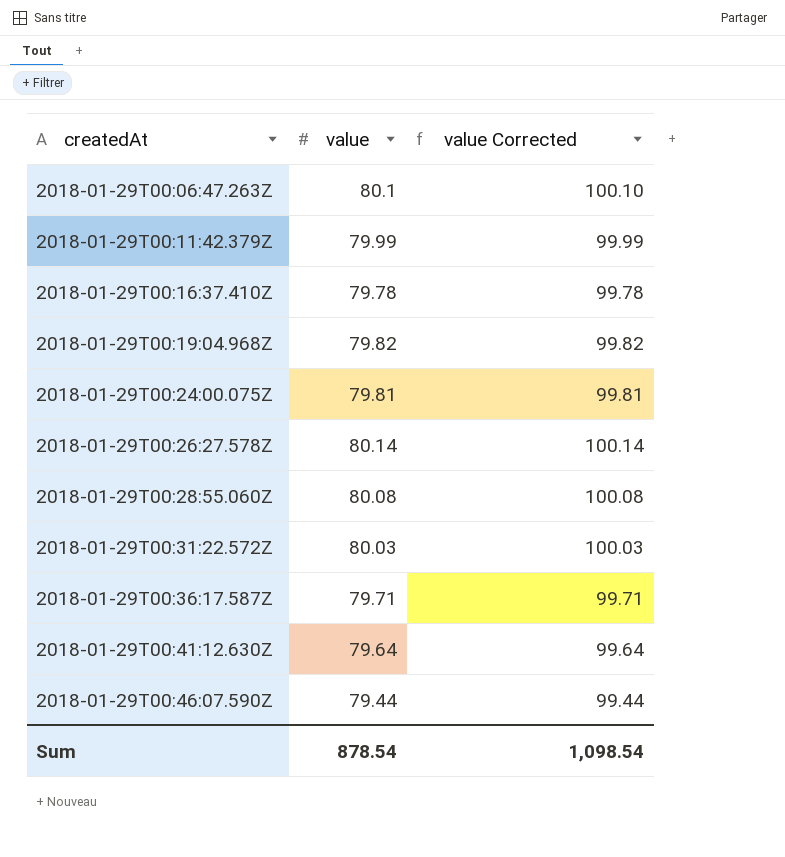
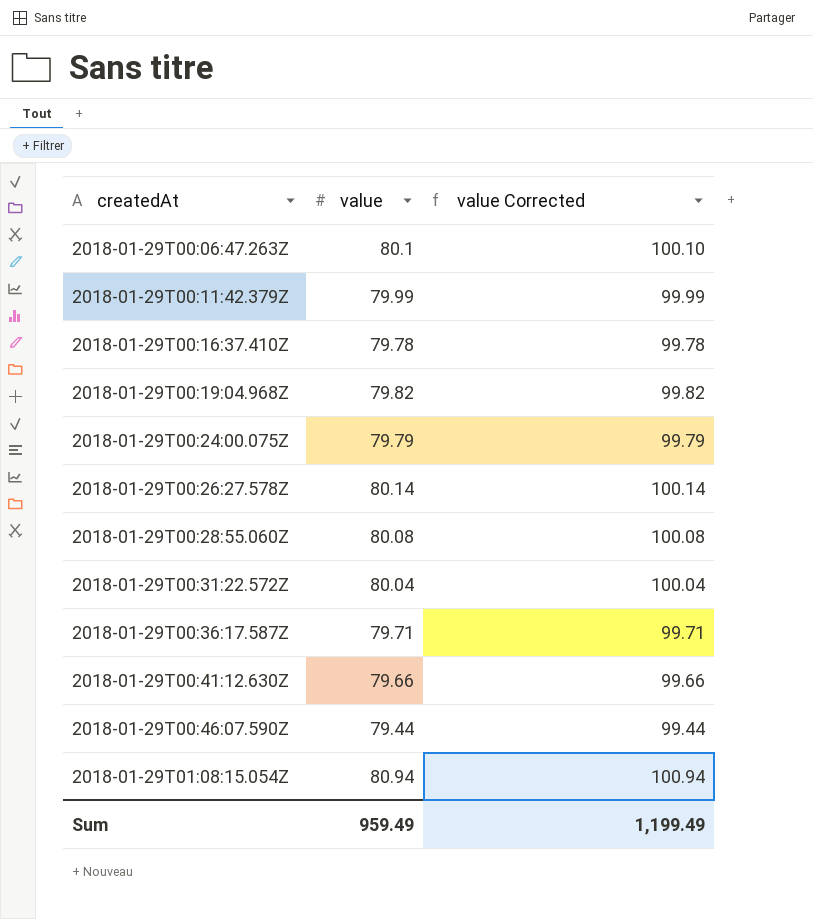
2018-01-29T00:24:00.075Z | value: 79.81 -> 79.79
2018-01-29T00:24:00.075Z | value Corrected: 99.81 -> 99.79
2018-01-29T00:31:22.572Z | value: 80.03 -> 80.04
2018-01-29T00:31:22.572Z | value Corrected: 100.03 -> 100.04
2018-01-29T00:41:12.630Z | value: 79.64 -> 79.66
2018-01-29T00:41:12.630Z | value Corrected: 99.64 -> 99.66
row 2018-01-29T01:08:15.054Z: none -> 80.94 | 100.94
Sum | value: 878.54 -> 959.49
Sum | value Corrected: 1,098.54 -> 1,199.49

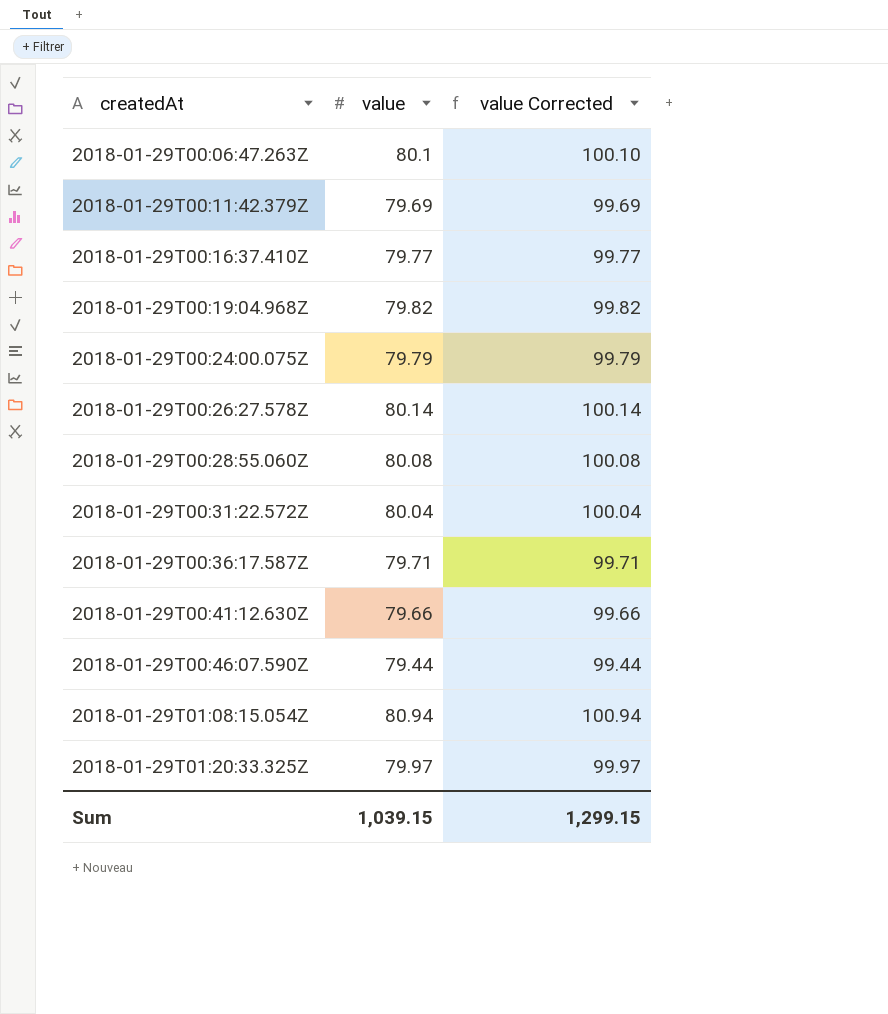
2018-01-29T00:11:42.379Z | value: 79.99 -> 79.69
2018-01-29T00:11:42.379Z | value Corrected: 99.99 -> 99.69
2018-01-29T00:16:37.410Z | value: 79.78 -> 79.77
2018-01-29T00:16:37.410Z | value Corrected: 99.78 -> 99.77
row 2018-01-29T01:20:33.325Z: none -> 79.97 | 99.97
Sum | value: 959.49 -> 1,039.15
Sum | value Corrected: 1,199.49 -> 1,299.15

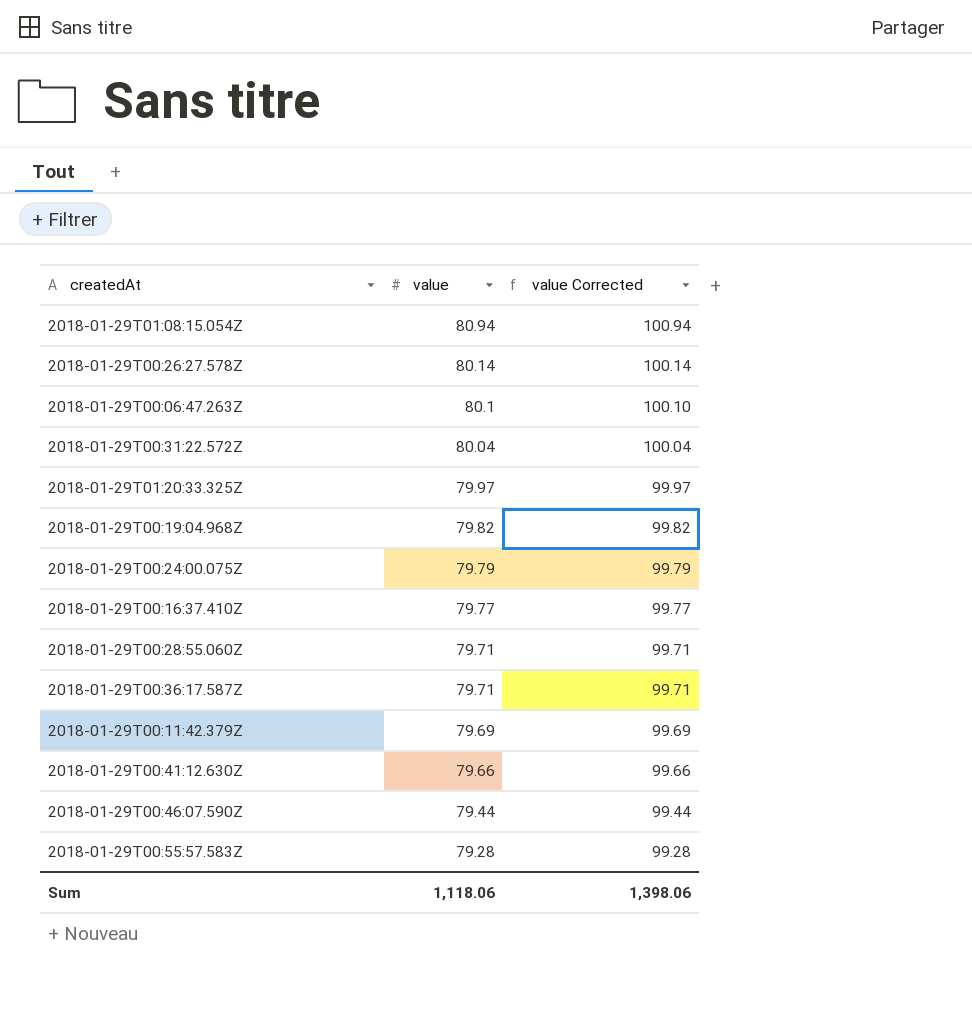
row order: createdAt ascending -> value descending
2018-01-29T00:28:55.060Z | value: 80.08 -> 79.71
2018-01-29T00:28:55.060Z | value Corrected: 100.08 -> 99.71
row 2018-01-29T00:55:57.583Z: none -> 79.28 | 99.28
Sum | value: 1,039.15 -> 1,118.06
Sum | value Corrected: 1,299.15 -> 1,398.06

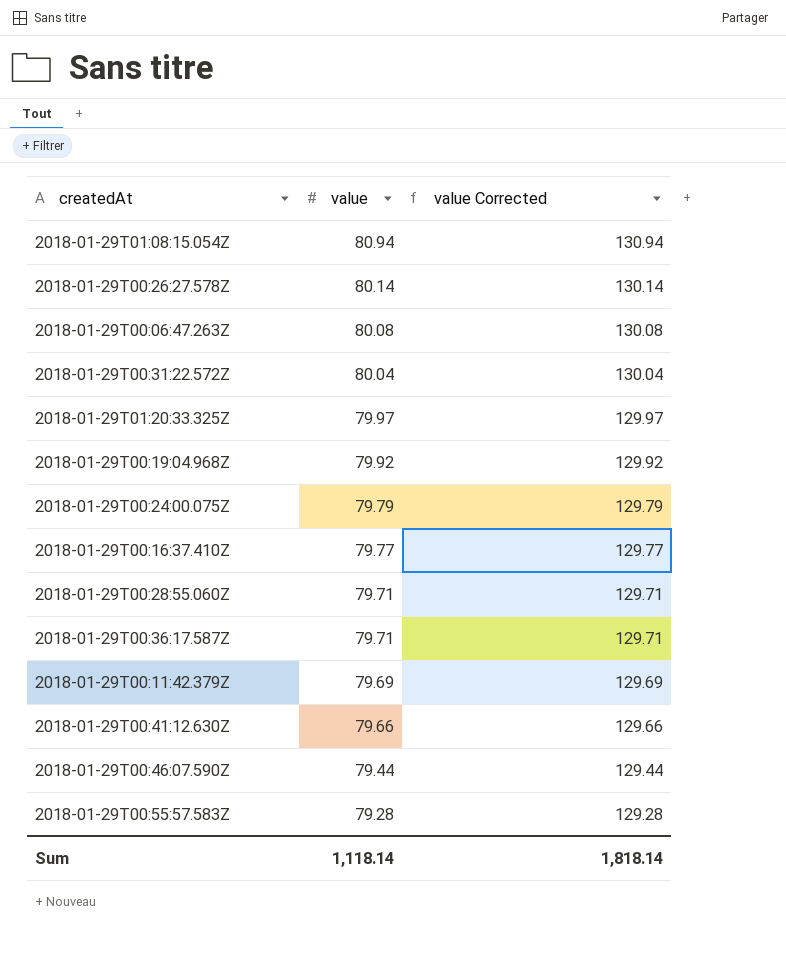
column value Corrected | formula: [value] + 20 -> [value] + 50
2018-01-29T00:06:47.263Z | value: 80.1 -> 80.08
2018-01-29T00:19:04.968Z | value: 79.82 -> 79.92
Sum | value: 1,118.06 -> 1,118.14
Sum | value Corrected: 1,398.06 -> 1,818.14

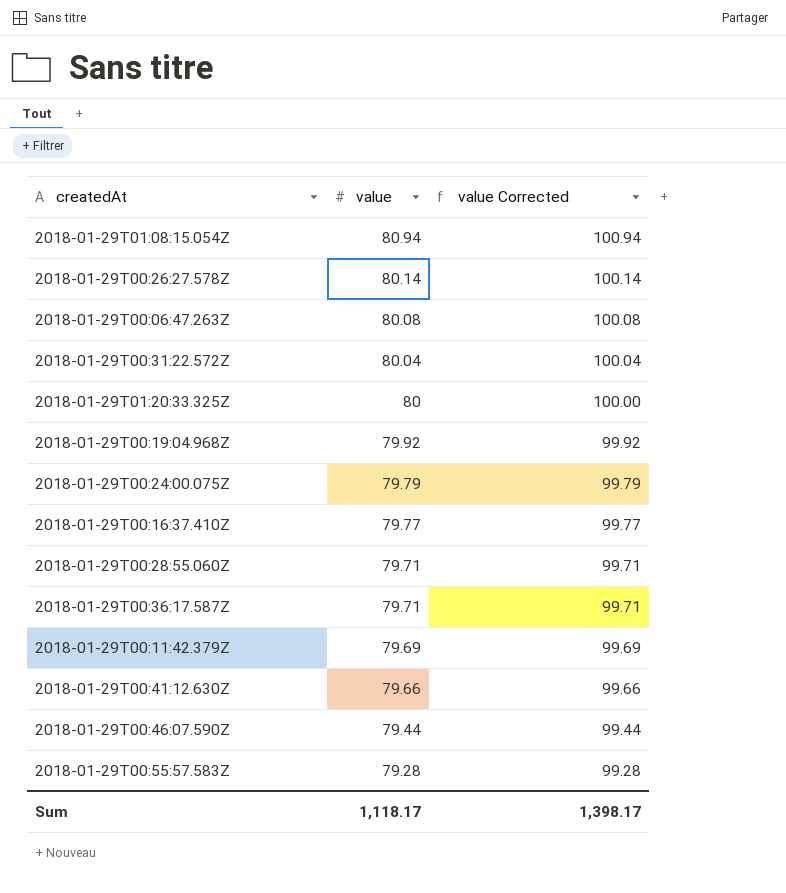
column value Corrected | formula: [value] + 50 -> [value] + 20
2018-01-29T01:20:33.325Z | value: 79.97 -> 80
Sum | value: 1,118.14 -> 1,118.17
Sum | value Corrected: 1,818.14 -> 1,398.17

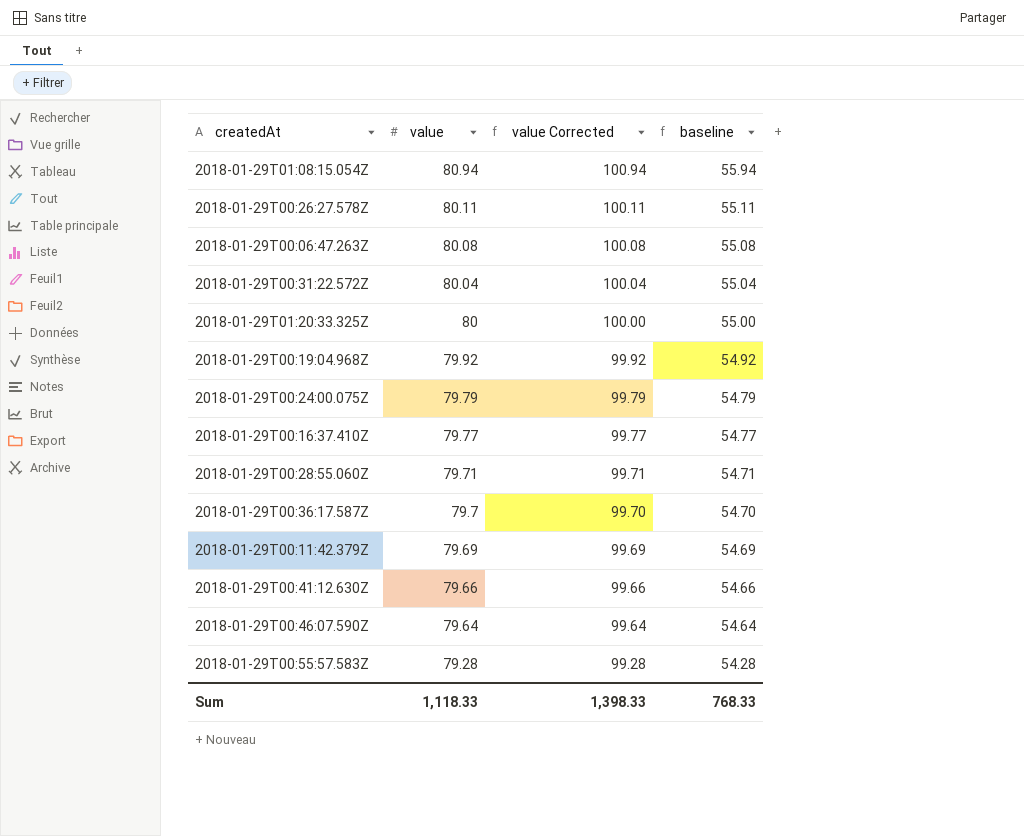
column baseline | formula: none -> [value] - 25
2018-01-29T00:26:27.578Z | value: 80.14 -> 80.11
2018-01-29T00:26:27.578Z | value Corrected: 100.14 -> 100.11
2018-01-29T00:36:17.587Z | value: 79.71 -> 79.7
2018-01-29T00:36:17.587Z | value Corrected: 99.71 -> 99.70
2018-01-29T00:46:07.590Z | value: 79.44 -> 79.64
2018-01-29T00:46:07.590Z | value Corrected: 99.44 -> 99.64
Sum | value: 1,118.17 -> 1,118.33
Sum | value Corrected: 1,398.17 -> 1,398.33

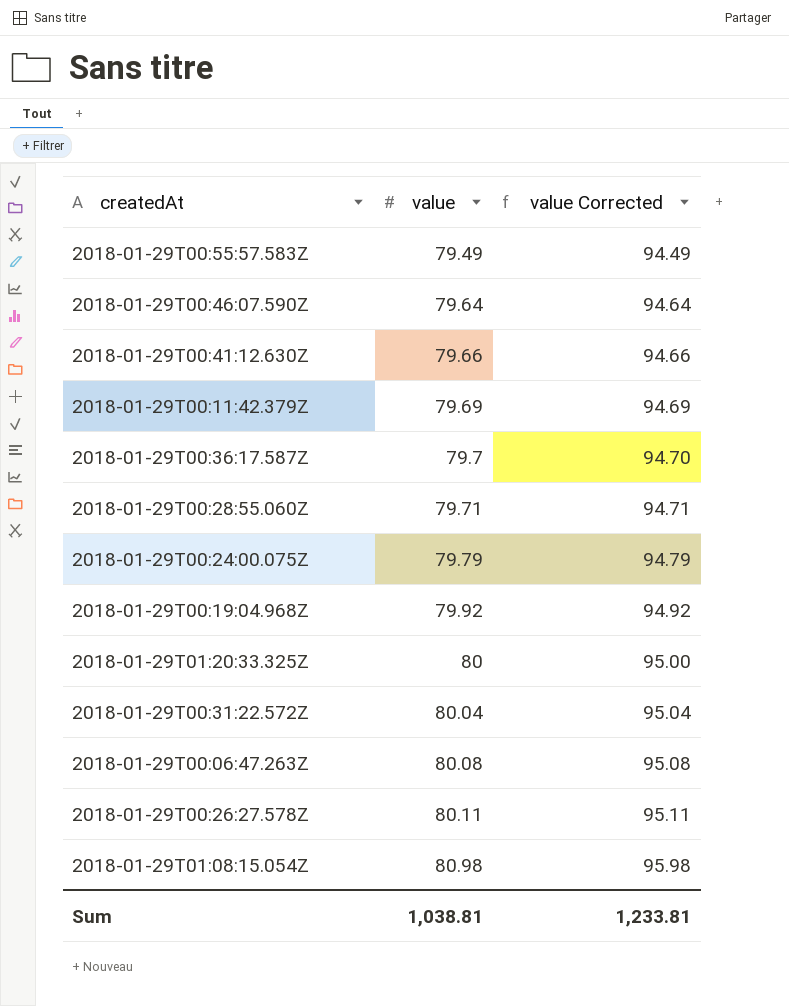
row order: value descending -> value ascending
column baseline | formula: [value] - 25 -> none
column value Corrected | formula: [value] + 20 -> [value] + 15
row 2018-01-29T00:16:37.410Z: 79.77 | 99.77 | 54.77 -> none
2018-01-29T00:55:57.583Z | value: 79.28 -> 79.49
2018-01-29T01:08:15.054Z | value: 80.94 -> 80.98
Sum | value: 1,118.33 -> 1,038.81
Sum | value Corrected: 1,398.33 -> 1,233.81

